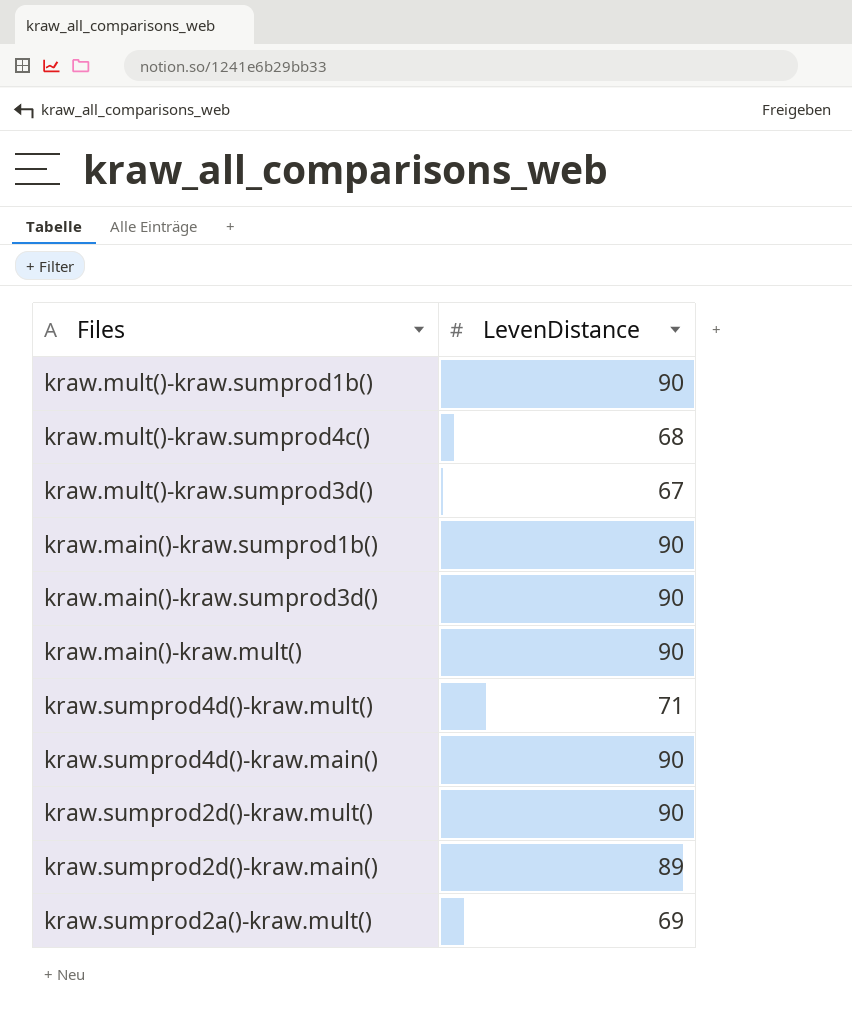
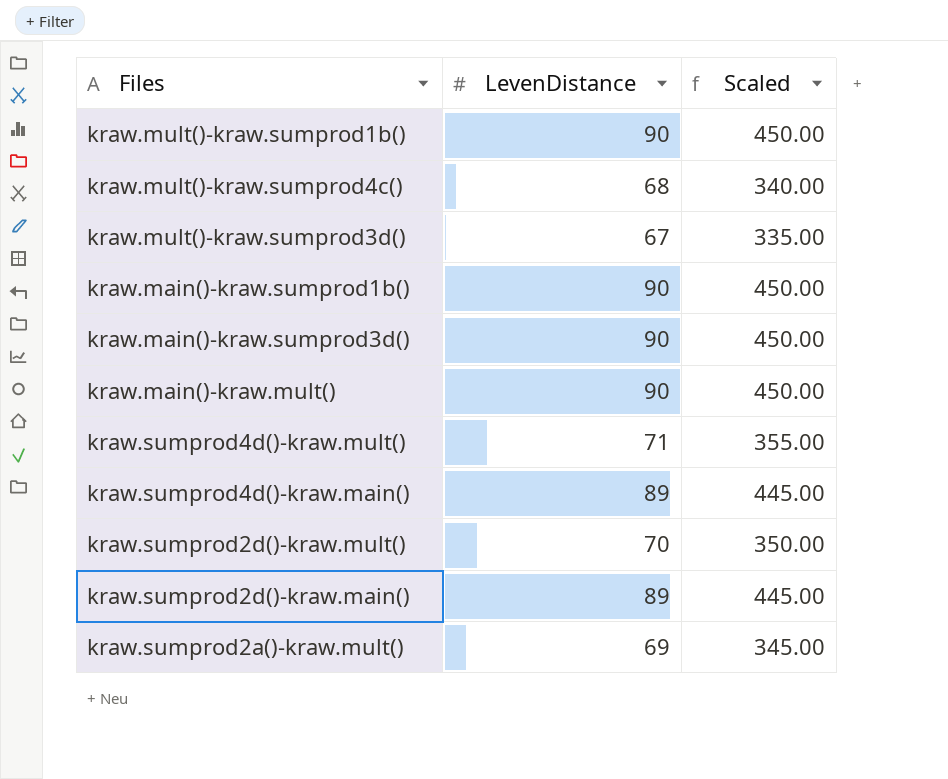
column Scaled | formula: none -> [LevenDistance] * 5
kraw.sumprod4d()-kraw.main() | LevenDistance: 90 -> 89
kraw.sumprod2d()-kraw.mult() | LevenDistance: 90 -> 70

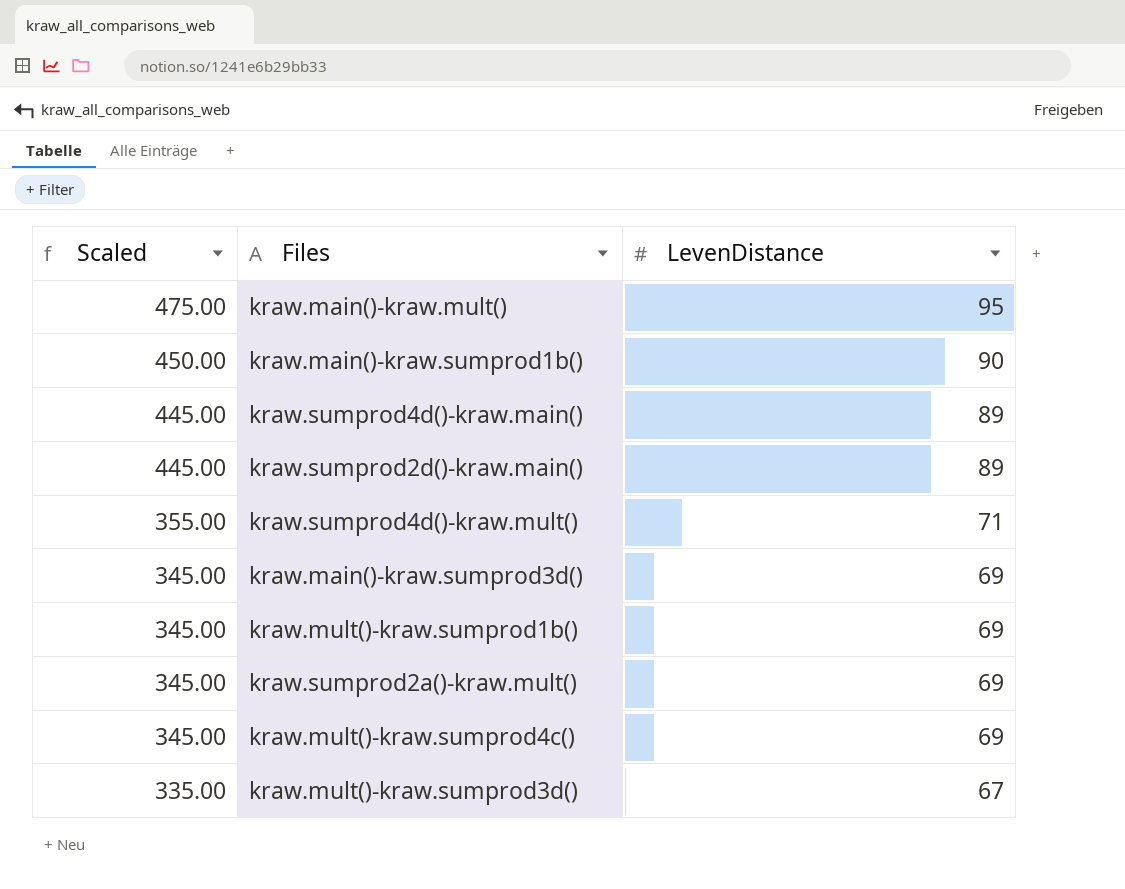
row order: none -> Scaled descending
column Scaled | position: 3 -> 1
row kraw.sumprod2d()-kraw.mult(): 70 | 350.00 -> none
kraw.main()-kraw.mult() | Scaled: 450.00 -> 475.00
kraw.main()-kraw.mult() | LevenDistance: 90 -> 95
kraw.main()-kraw.sumprod3d() | Scaled: 450.00 -> 345.00
kraw.main()-kraw.sumprod3d() | LevenDistance: 90 -> 69
kraw.mult()-kraw.sumprod1b() | Scaled: 450.00 -> 345.00
kraw.mult()-kraw.sumprod1b() | LevenDistance: 90 -> 69
kraw.mult()-kraw.sumprod4c() | Scaled: 340.00 -> 345.00
kraw.mult()-kraw.sumprod4c() | LevenDistance: 68 -> 69

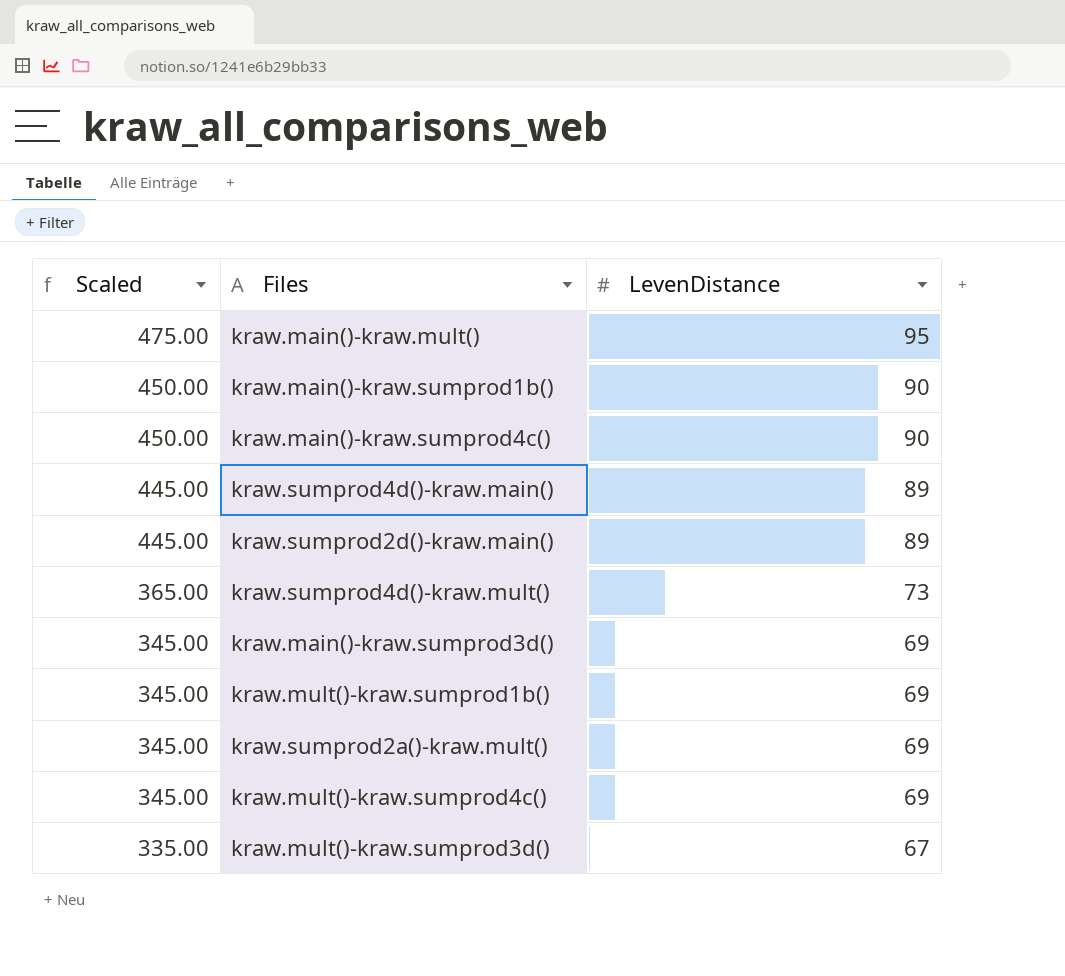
row kraw.main()-kraw.sumprod4c(): none -> 450.00 | 90
kraw.sumprod4d()-kraw.mult() | Scaled: 355.00 -> 365.00
kraw.sumprod4d()-kraw.mult() | LevenDistance: 71 -> 73

